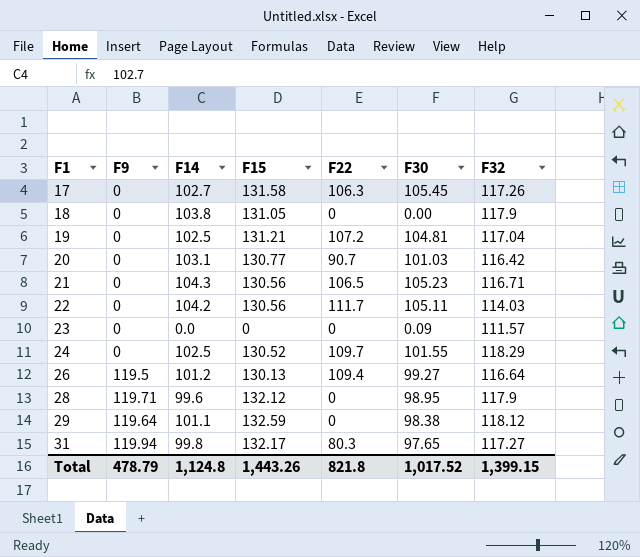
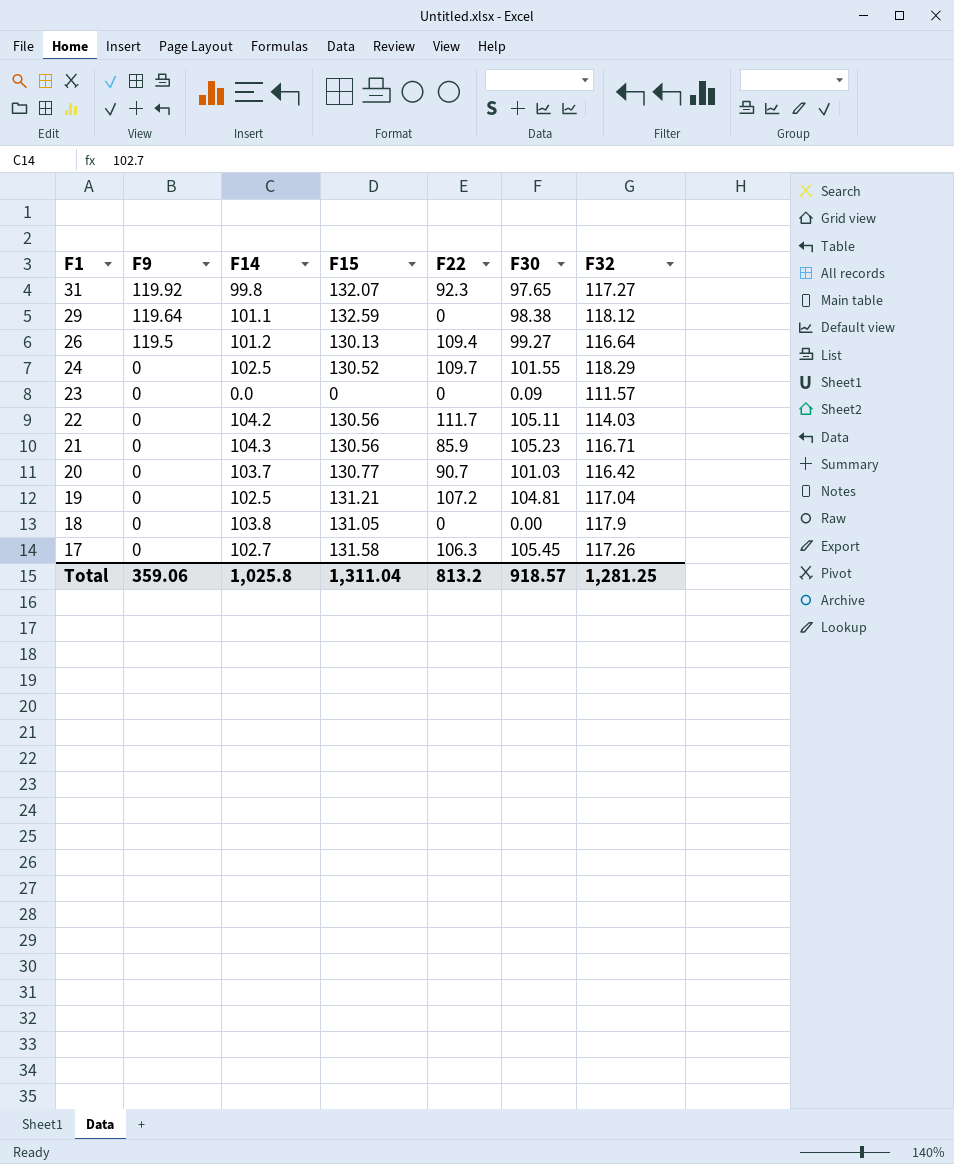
row order: F1 ascending -> F1 descending
row 28: 119.71 | 99.6 | 132.12 | 0 | 98.95 | 117.9 -> none
31 | F9: 119.94 -> 119.92
31 | F15: 132.17 -> 132.07
31 | F22: 80.3 -> 92.3
21 | F22: 106.5 -> 85.9
20 | F14: 103.1 -> 103.7
Total | F9: 478.79 -> 359.06
Total | F14: 1,124.8 -> 1,025.8
Total | F15: 1,443.26 -> 1,311.04
Total | F22: 821.8 -> 813.2
Total | F30: 1,017.52 -> 918.57
Total | F32: 1,399.15 -> 1,281.25

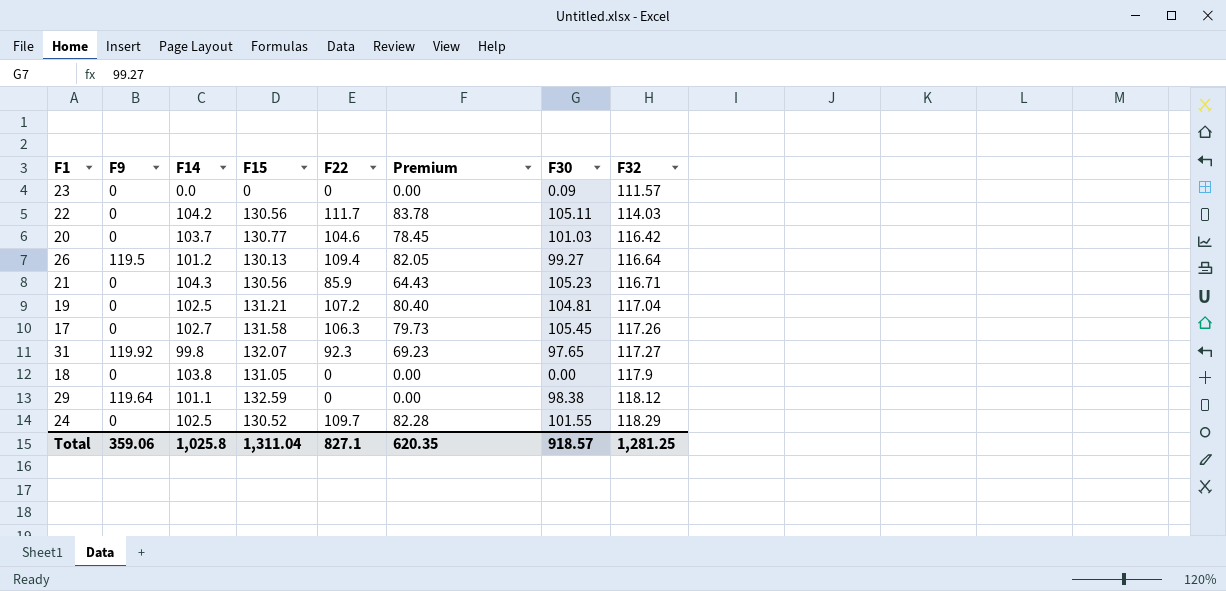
row order: F1 descending -> F32 ascending
column Premium | formula: none -> [F22] * 0.75
20 | F22: 90.7 -> 104.6
Total | F22: 813.2 -> 827.1

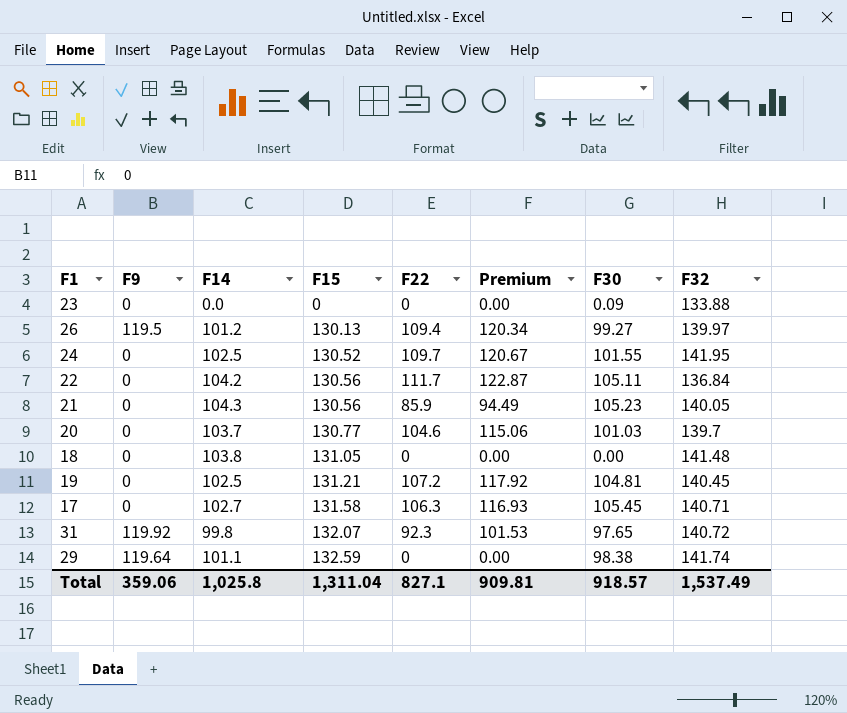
row order: F32 ascending -> F15 ascending
column Premium | formula: [F22] * 0.75 -> [F22] * 1.1
23 | F32: 111.57 -> 133.88
26 | F32: 116.64 -> 139.97
24 | F32: 118.29 -> 141.95
22 | F32: 114.03 -> 136.84
21 | F32: 116.71 -> 140.05
20 | F32: 116.42 -> 139.7
18 | F32: 117.9 -> 141.48
19 | F32: 117.04 -> 140.45
17 | F32: 117.26 -> 140.71
31 | F32: 117.27 -> 140.72
29 | F32: 118.12 -> 141.74
Total | Premium: 620.35 -> 909.81
Total | F32: 1,281.25 -> 1,537.49

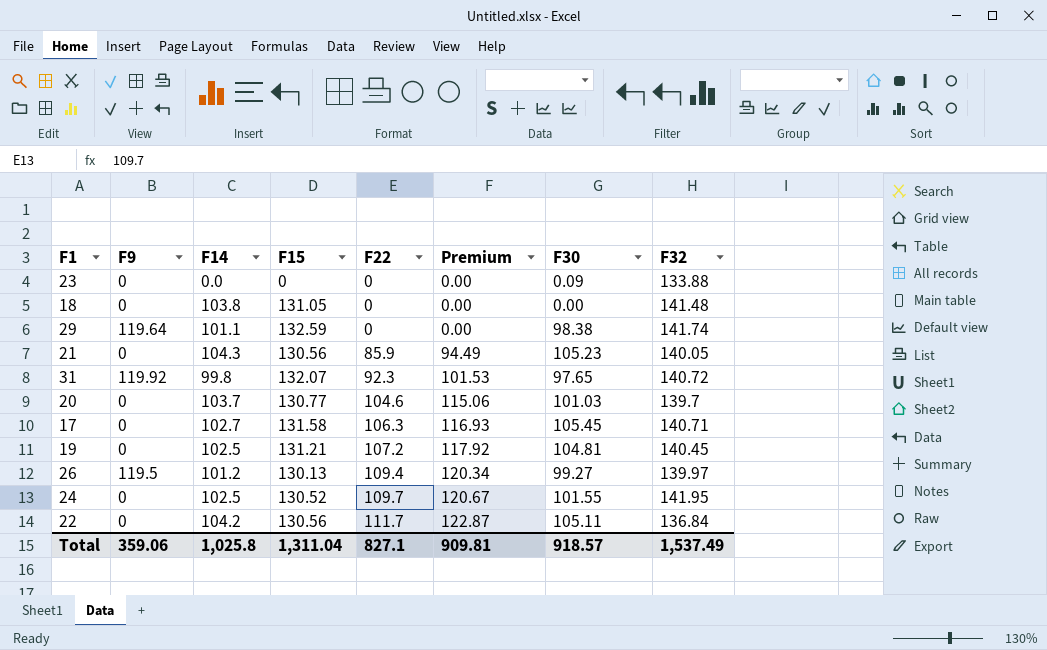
row order: F15 ascending -> F22 ascending

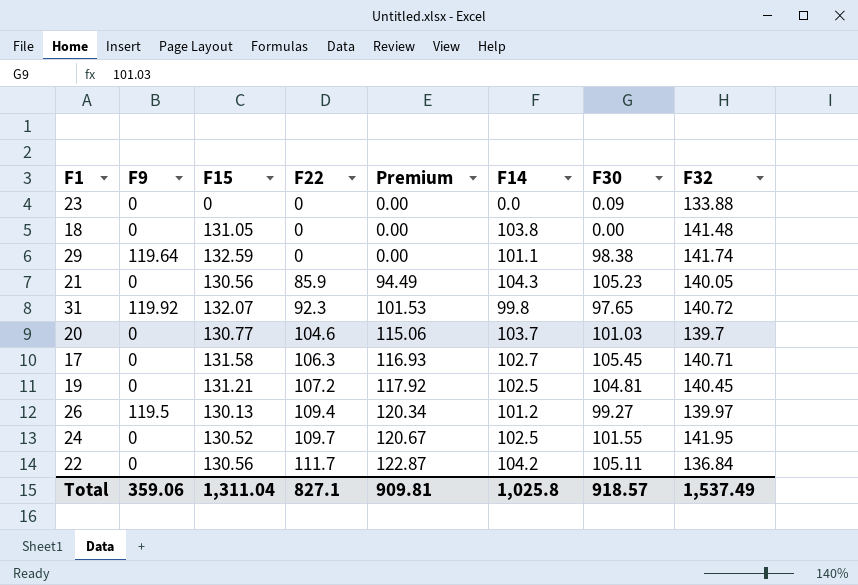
column F14 | position: 3 -> 6

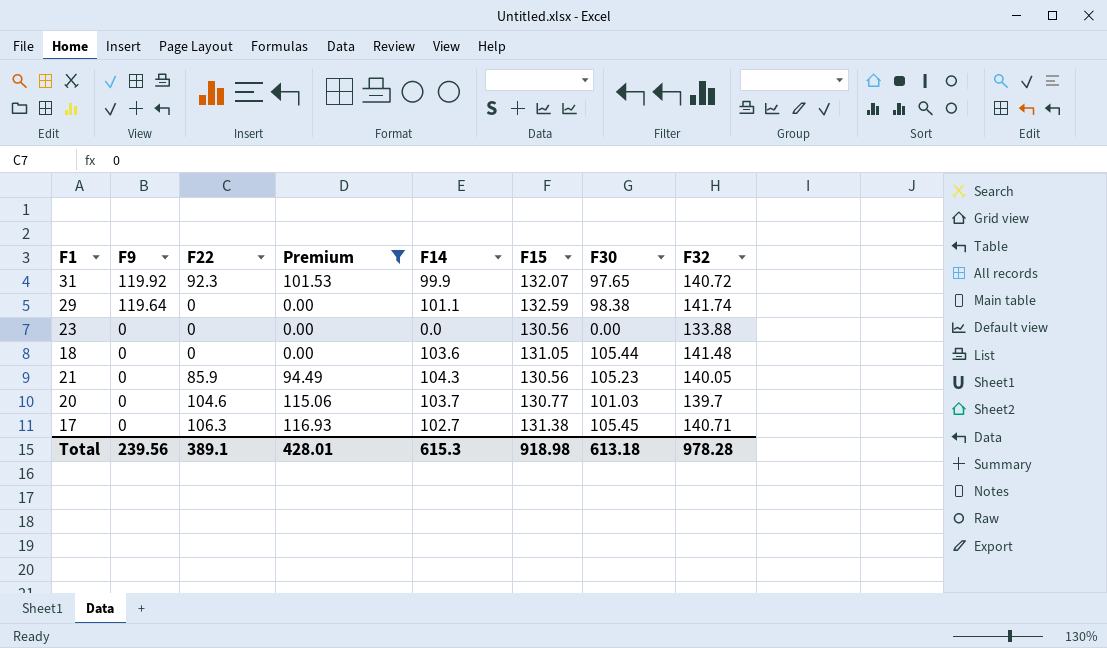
filter: none -> Premium <= 116.93
row order: F22 ascending -> F9 descending
column F15 | position: 3 -> 6
31 | F14: 99.8 -> 99.9
23 | F15: 0 -> 130.56
23 | F30: 0.09 -> 0.00
18 | F14: 103.8 -> 103.6
18 | F30: 0.00 -> 105.44
17 | F15: 131.58 -> 131.38
Total | F9: 359.06 -> 239.56
Total | F22: 827.1 -> 389.1
Total | Premium: 909.81 -> 428.01
Total | F14: 1,025.8 -> 615.3
Total | F15: 1,311.04 -> 918.98
Total | F30: 918.57 -> 613.18
Total | F32: 1,537.49 -> 978.28

